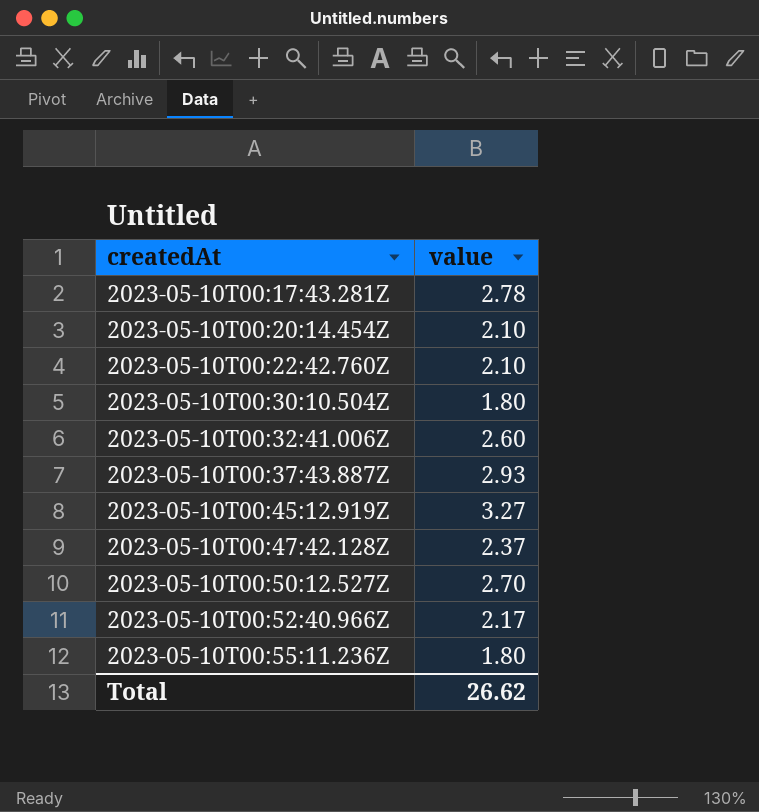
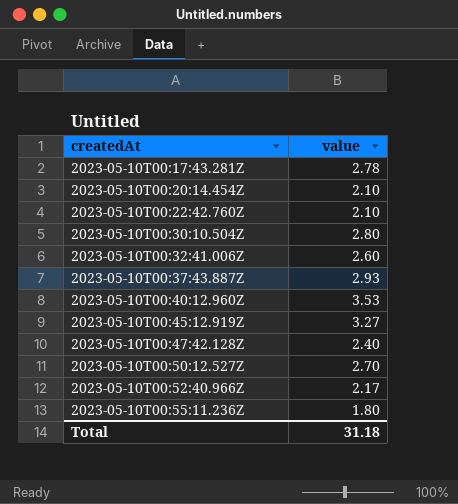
2023-05-10T00:30:10.504Z | value: 1.80 -> 2.80
row 2023-05-10T00:40:12.960Z: none -> 3.53
2023-05-10T00:47:42.128Z | value: 2.37 -> 2.40
Total | value: 26.62 -> 31.18

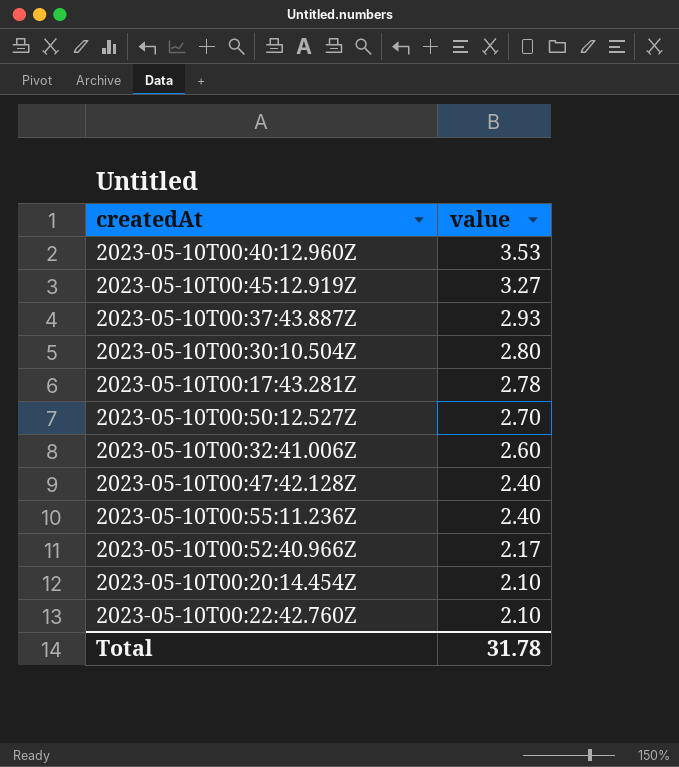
row order: createdAt ascending -> value descending
2023-05-10T00:55:11.236Z | value: 1.80 -> 2.40
Total | value: 31.18 -> 31.78

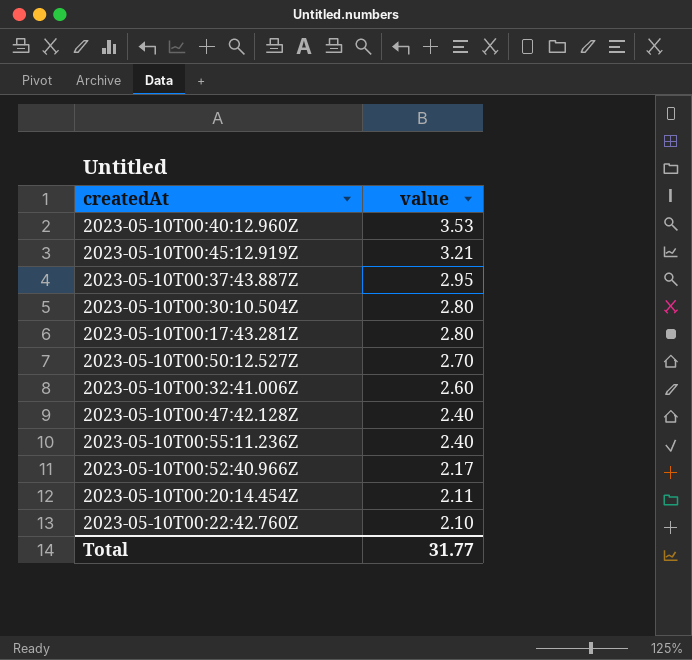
2023-05-10T00:45:12.919Z | value: 3.27 -> 3.21
2023-05-10T00:37:43.887Z | value: 2.93 -> 2.95
2023-05-10T00:17:43.281Z | value: 2.78 -> 2.80
2023-05-10T00:20:14.454Z | value: 2.10 -> 2.11
Total | value: 31.78 -> 31.77

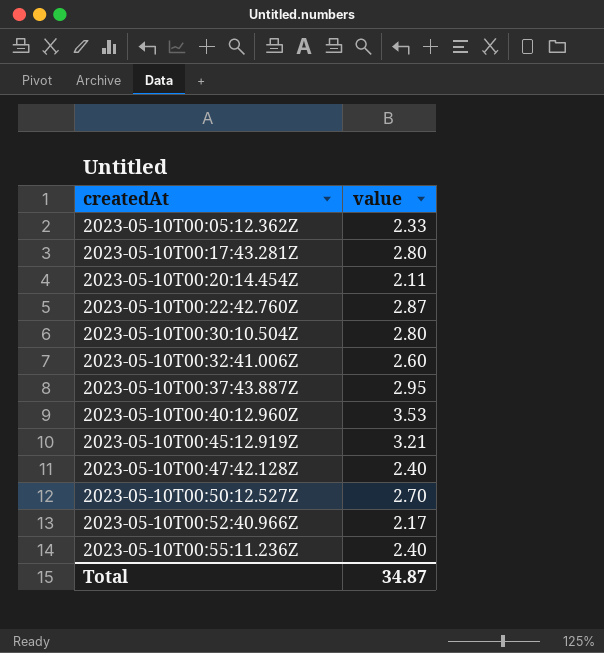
row order: value descending -> createdAt ascending
row 2023-05-10T00:05:12.362Z: none -> 2.33
2023-05-10T00:22:42.760Z | value: 2.10 -> 2.87
Total | value: 31.77 -> 34.87

